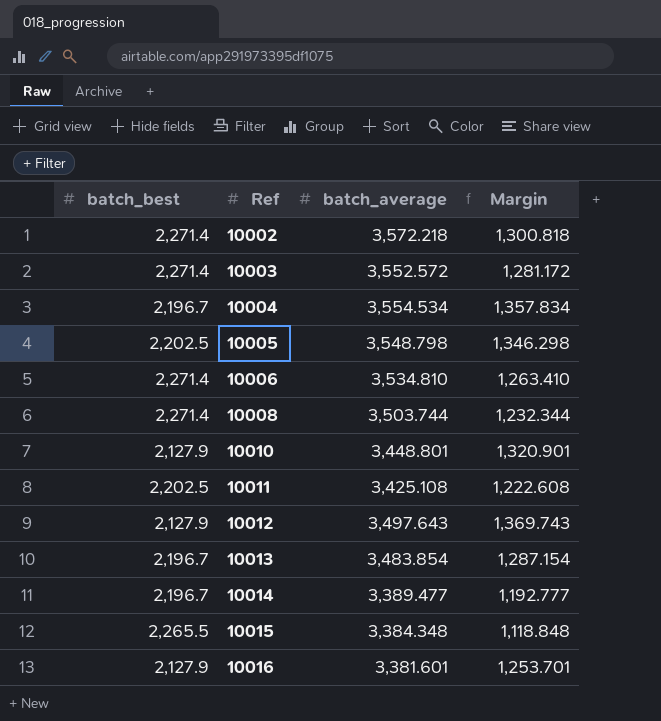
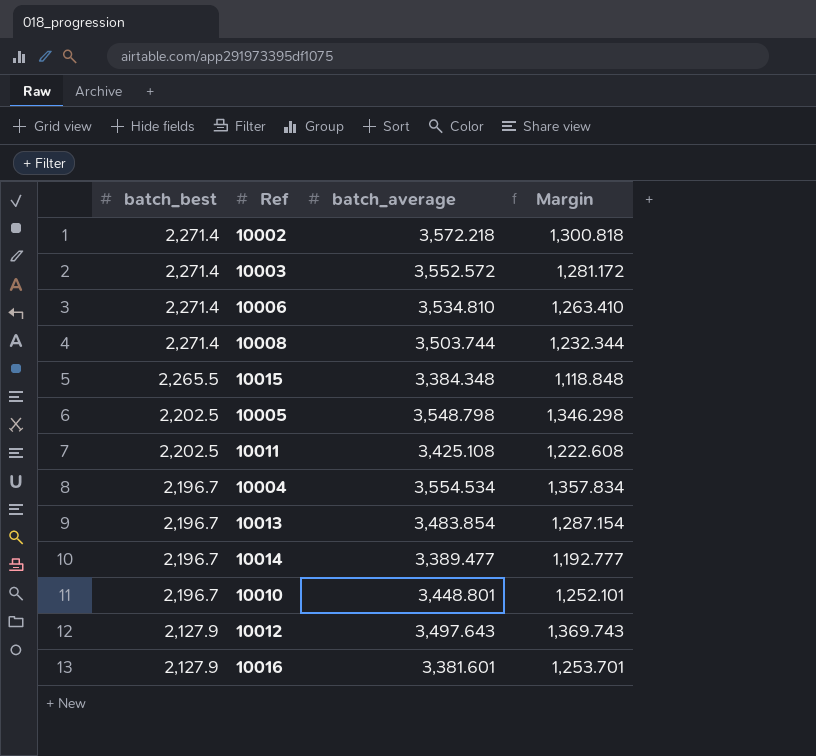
row order: Ref ascending -> batch_best descending
10010 | batch_best: 2,127.9 -> 2,196.7
10010 | Margin: 1,320.901 -> 1,252.101

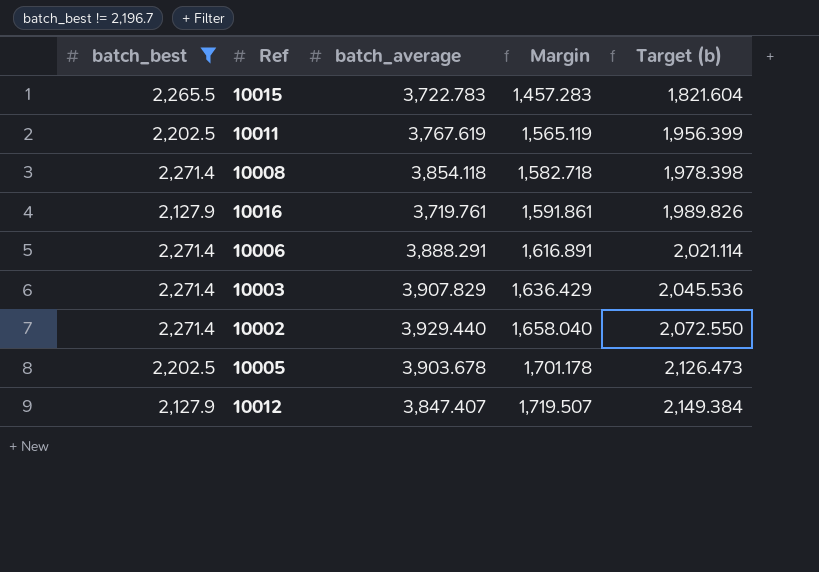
filter: none -> batch_best != 2,196.7
row order: batch_best descending -> Margin ascending
column Target (b) | formula: none -> [Margin] * 1.25
10015 | batch_average: 3,384.348 -> 3,722.783
10015 | Margin: 1,118.848 -> 1,457.283
10011 | batch_average: 3,425.108 -> 3,767.619
10011 | Margin: 1,222.608 -> 1,565.119
10008 | batch_average: 3,503.744 -> 3,854.118
10008 | Margin: 1,232.344 -> 1,582.718
10016 | batch_average: 3,381.601 -> 3,719.761
10016 | Margin: 1,253.701 -> 1,591.861
10006 | batch_average: 3,534.810 -> 3,888.291
10006 | Margin: 1,263.410 -> 1,616.891
10003 | batch_average: 3,552.572 -> 3,907.829
10003 | Margin: 1,281.172 -> 1,636.429
10002 | batch_average: 3,572.218 -> 3,929.440
10002 | Margin: 1,300.818 -> 1,658.040
10005 | batch_average: 3,548.798 -> 3,903.678
10005 | Margin: 1,346.298 -> 1,701.178
10012 | batch_average: 3,497.643 -> 3,847.407
10012 | Margin: 1,369.743 -> 1,719.507

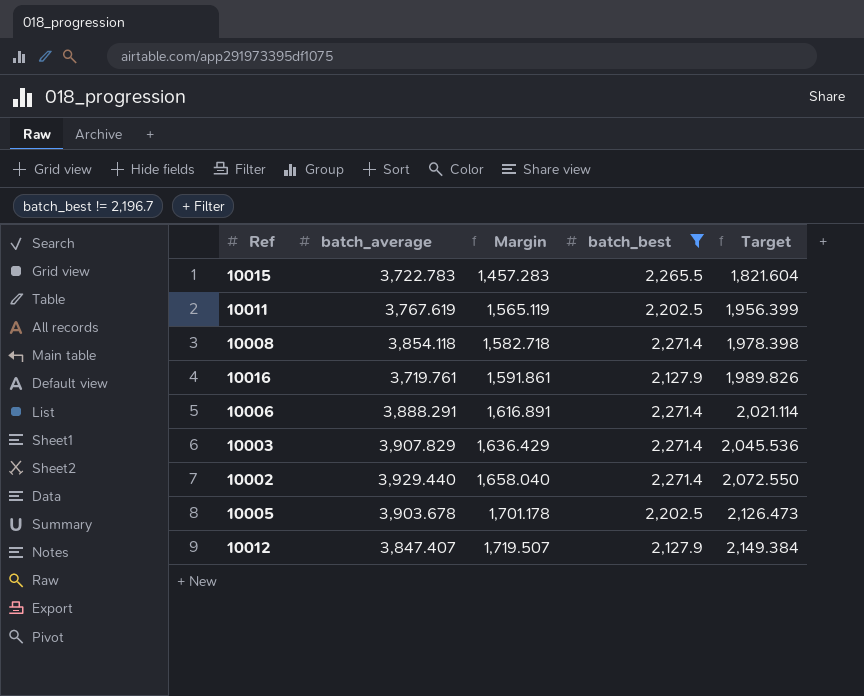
column batch_best | position: 1 -> 4
column name: Target (b) -> Target

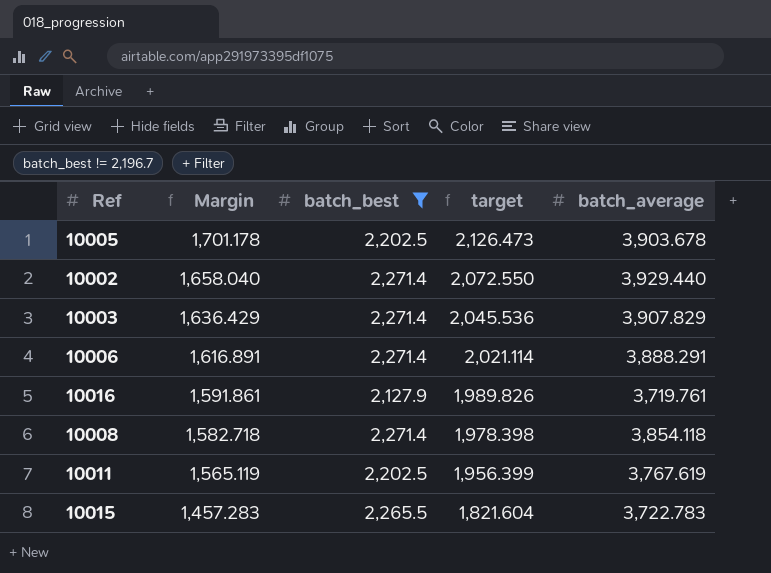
row order: Margin ascending -> Margin descending
column name: Target -> target
column batch_average | position: 2 -> 5
row 10012: 3,847.407 | 1,719.507 | 2,127.9 | 2,149.384 -> none

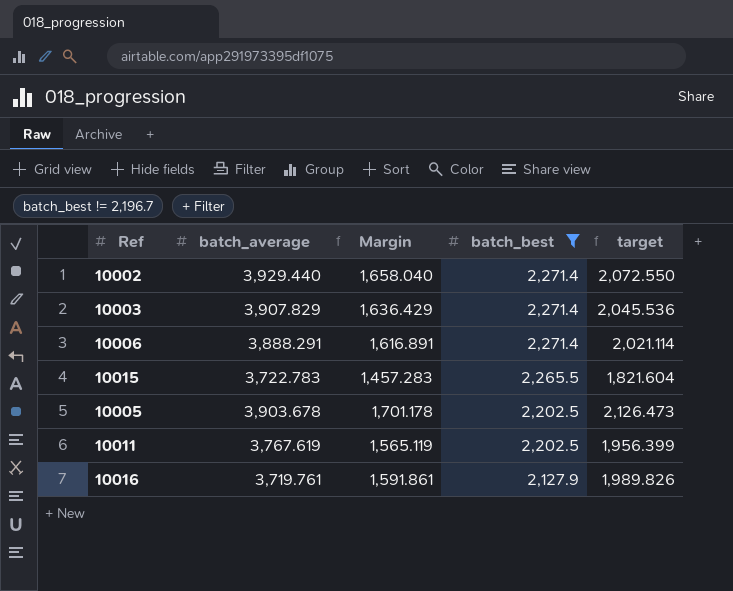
row order: Margin descending -> batch_best descending
column batch_average | position: 5 -> 2
row 10008: 1,582.718 | 2,271.4 | 1,978.398 | 3,854.118 -> none

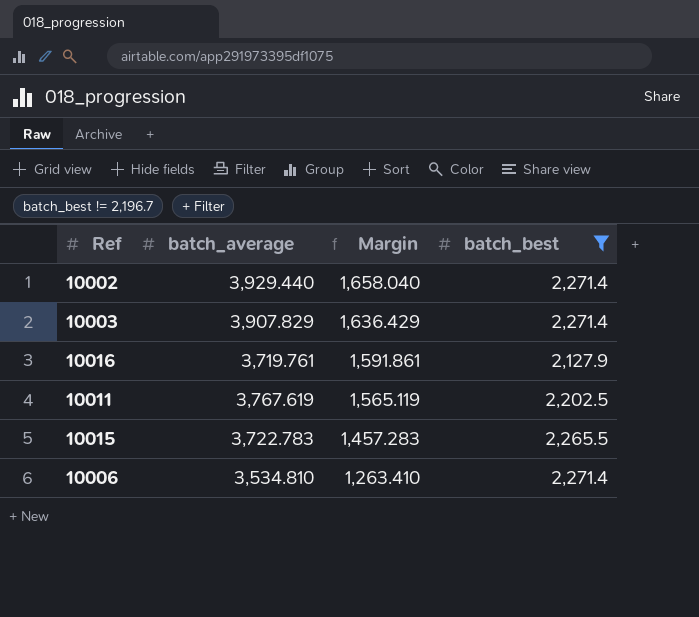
row order: batch_best descending -> Margin descending
column target | formula: [Margin] * 1.25 -> none
row 10005: 3,903.678 | 1,701.178 | 2,202.5 | 2,126.473 -> none
10006 | batch_average: 3,888.291 -> 3,534.810
10006 | Margin: 1,616.891 -> 1,263.410

